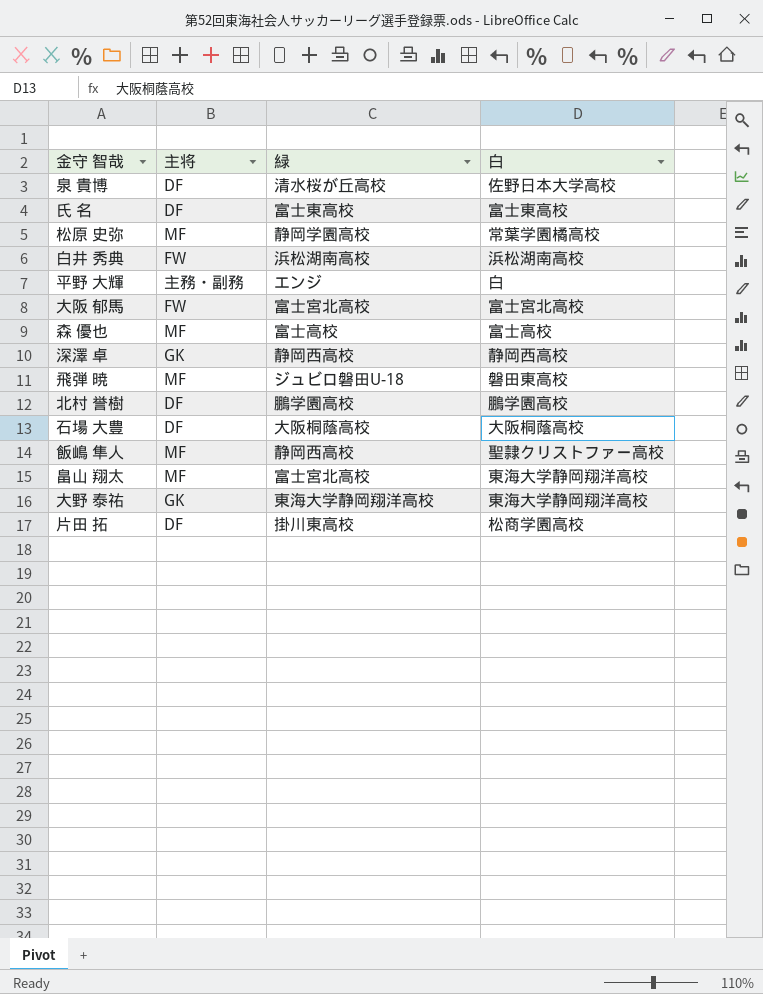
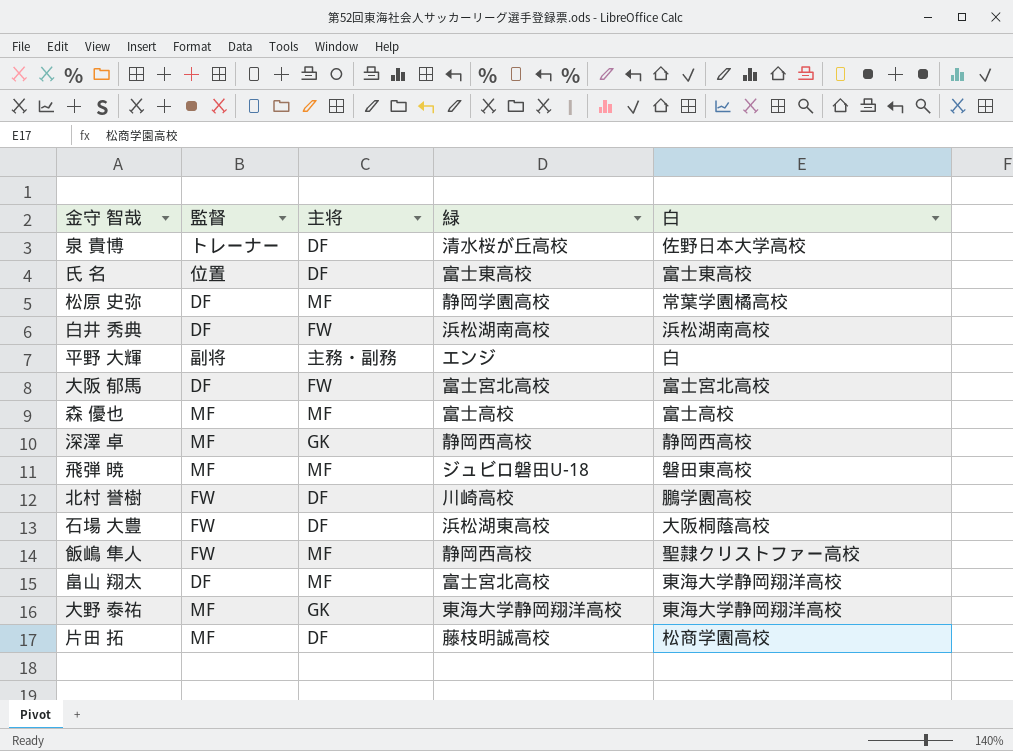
column 監督 | position: none -> 2
北村 誉樹 | 緑: 鵬学園高校 -> 川崎高校
石場 大豊 | 緑: 大阪桐蔭高校 -> 浜松湖東高校
片田 拓 | 緑: 掛川東高校 -> 藤枝明誠高校

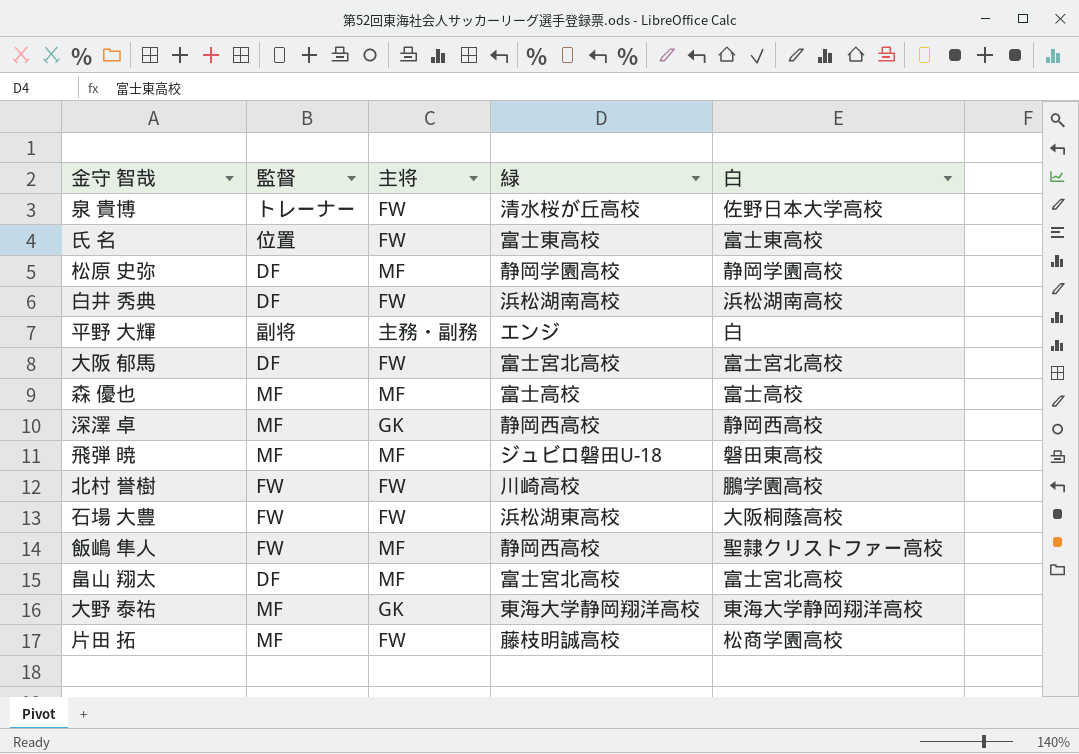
泉 貴博 | 主将: DF -> FW
氏 名 | 主将: DF -> FW
松原 史弥 | 白: 常葉学園橘高校 -> 静岡学園高校
北村 誉樹 | 主将: DF -> FW
石場 大豊 | 主将: DF -> FW
畠山 翔太 | 白: 東海大学静岡翔洋高校 -> 富士宮北高校
片田 拓 | 主将: DF -> FW

